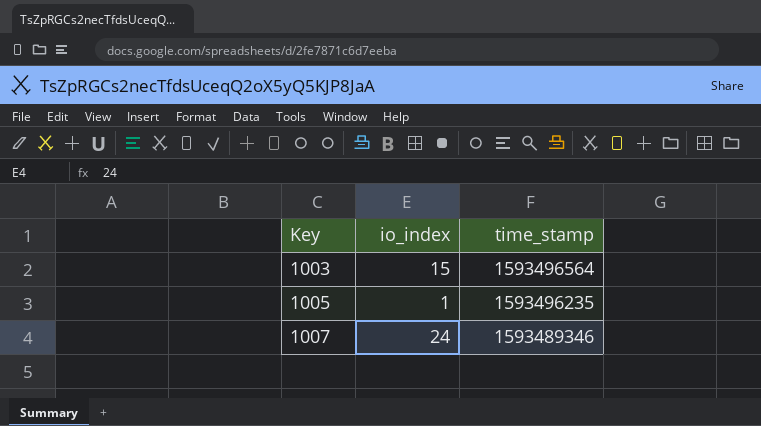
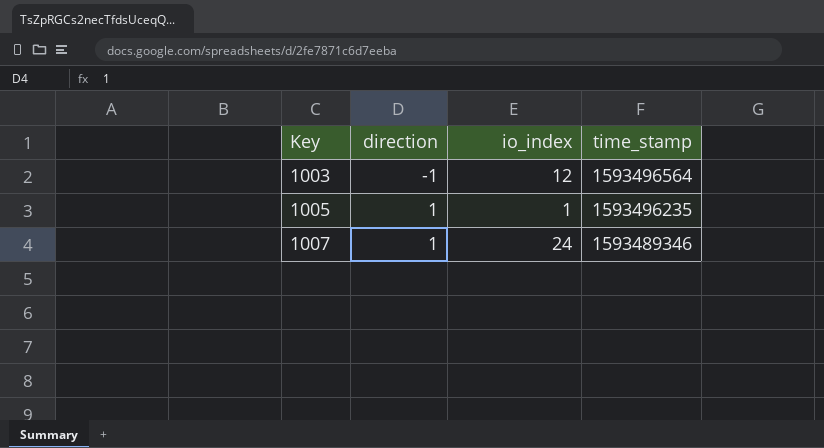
column direction | position: none -> 2
1003 | io_index: 15 -> 12

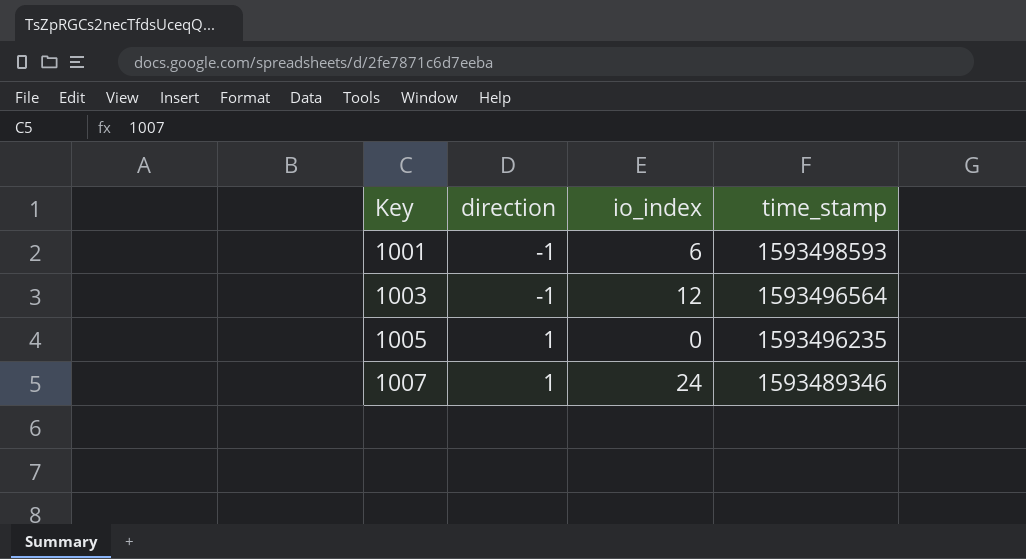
row 1001: none -> -1 | 6 | 1593498593
1005 | io_index: 1 -> 0

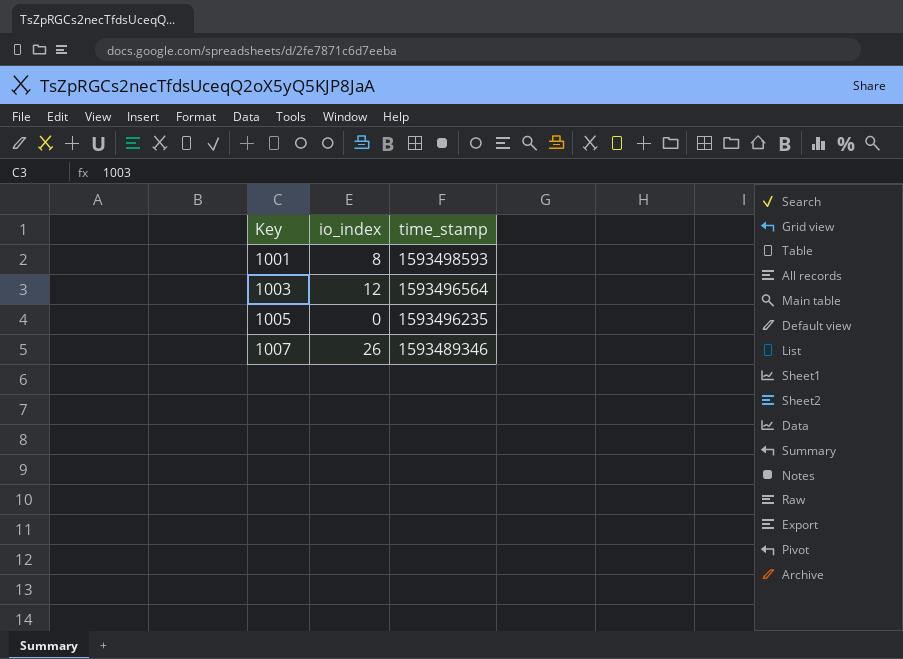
column direction | position: 2 -> none
1001 | io_index: 6 -> 8
1007 | io_index: 24 -> 26

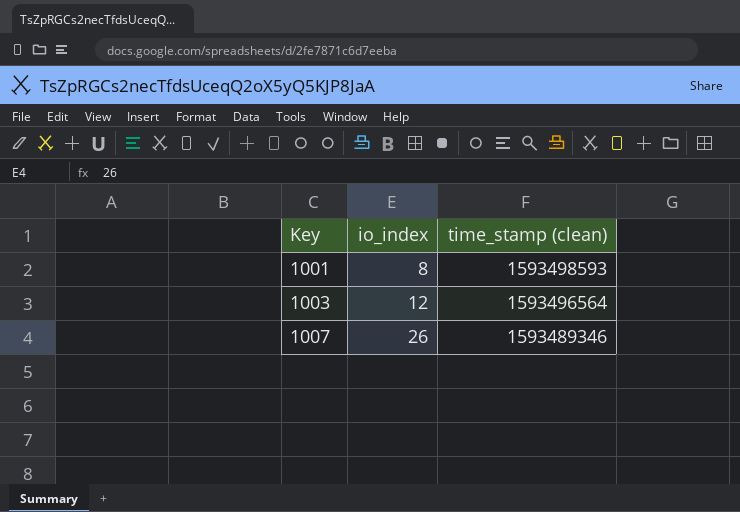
column name: time_stamp -> time_stamp (clean)
row 1005: 0 | 1593496235 -> none

